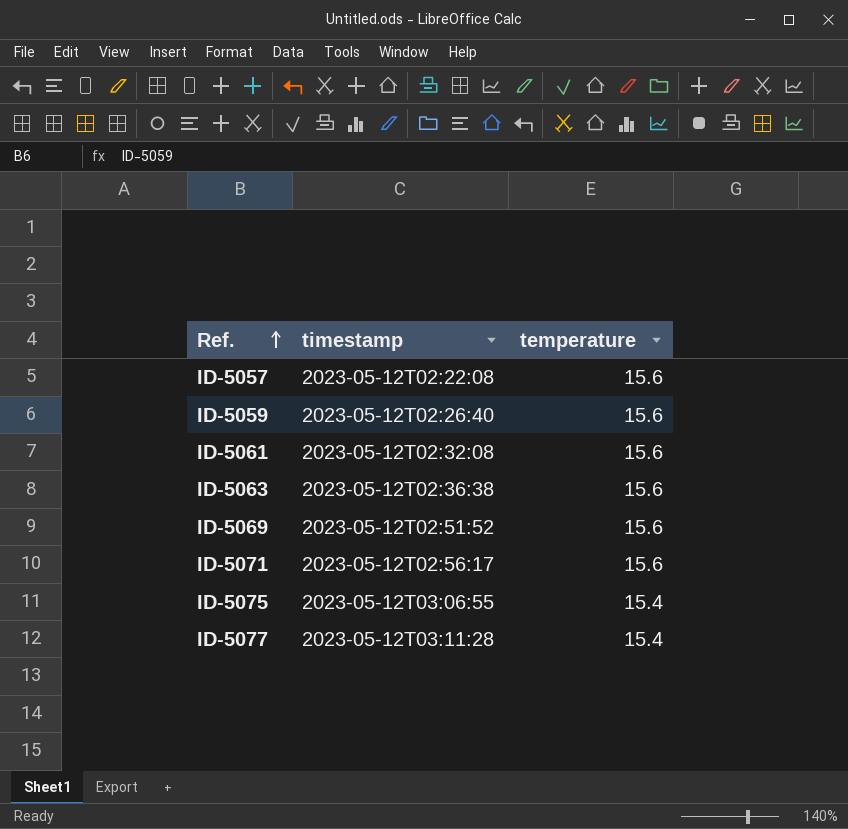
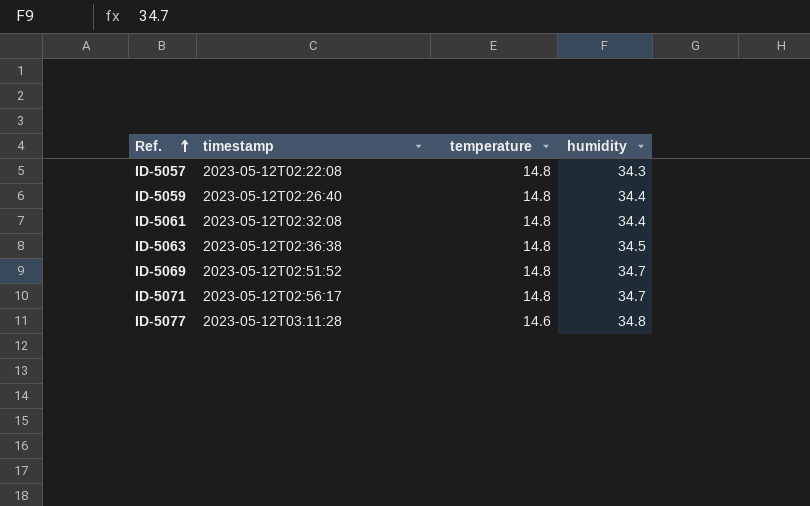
column humidity | position: none -> 4
row ID-5075: 2023-05-12T03:06:55 | 15.4 -> none
ID-5057 | temperature: 15.6 -> 14.8
ID-5059 | temperature: 15.6 -> 14.8
ID-5061 | temperature: 15.6 -> 14.8
ID-5063 | temperature: 15.6 -> 14.8
ID-5069 | temperature: 15.6 -> 14.8
ID-5071 | temperature: 15.6 -> 14.8
ID-5077 | temperature: 15.4 -> 14.6

